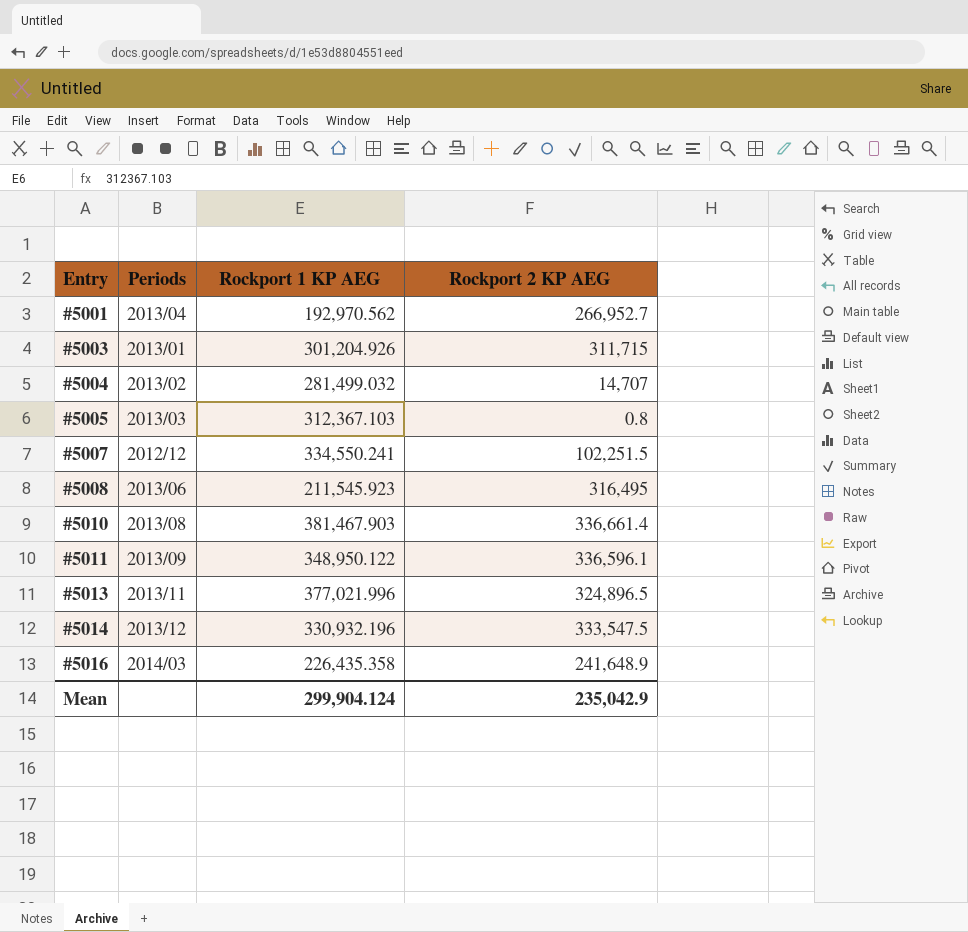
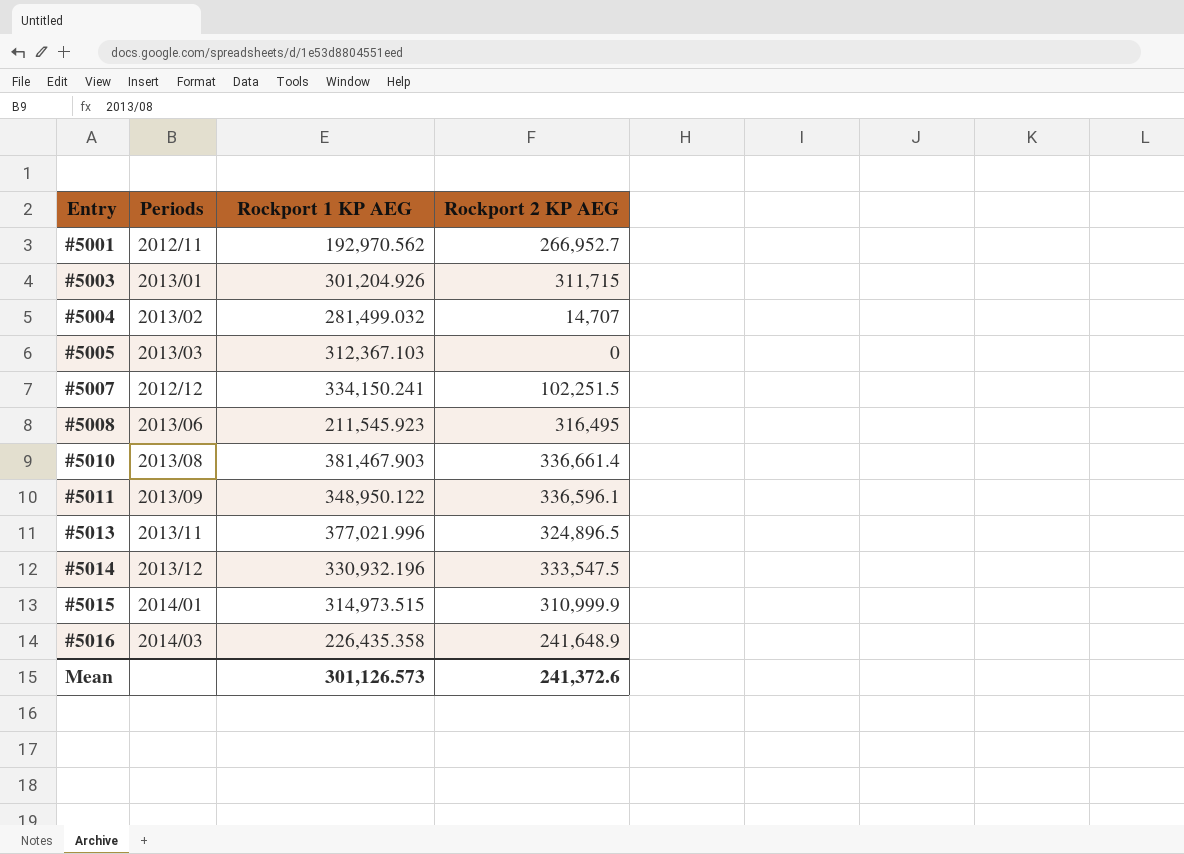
#5001 | Periods: 2013/04 -> 2012/11
#5005 | Rockport 2 KP AEG: 0.8 -> 0
#5007 | Rockport 1 KP AEG: 334,550.241 -> 334,150.241
row #5015: none -> 2014/01 | 314,973.515 | 310,999.9
Mean | Rockport 1 KP AEG: 299,904.124 -> 301,126.573
Mean | Rockport 2 KP AEG: 235,042.9 -> 241,372.6

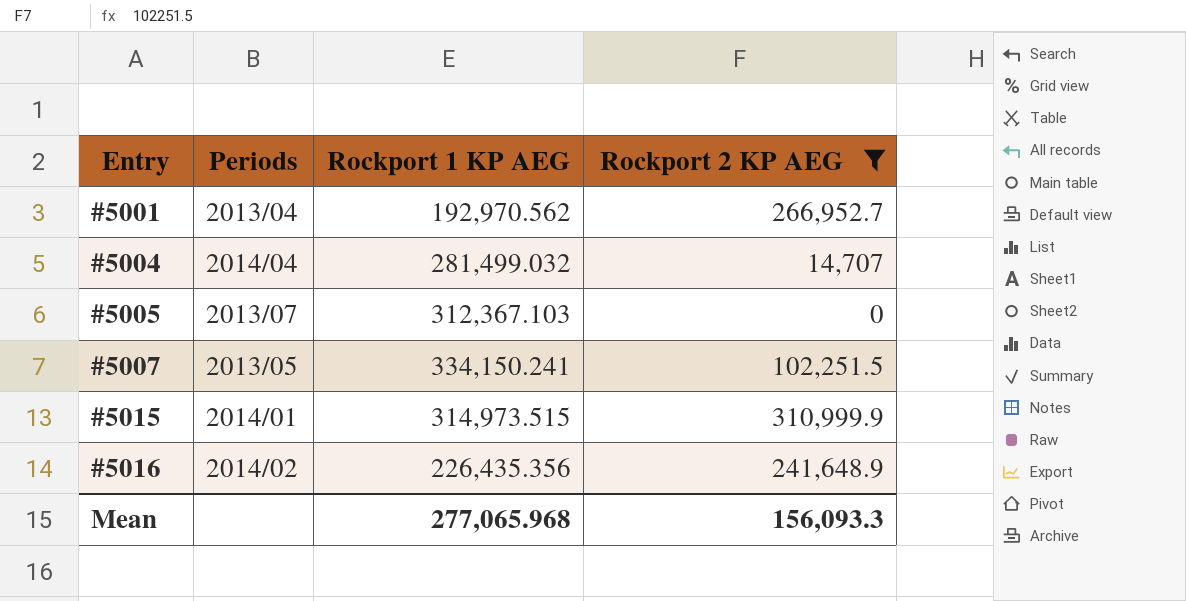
filter: none -> Rockport 2 KP AEG <= 310,999.9
#5001 | Periods: 2012/11 -> 2013/04
#5004 | Periods: 2013/02 -> 2014/04
#5005 | Periods: 2013/03 -> 2013/07
#5007 | Periods: 2012/12 -> 2013/05
#5016 | Periods: 2014/03 -> 2014/02
#5016 | Rockport 1 KP AEG: 226,435.358 -> 226,435.356
Mean | Rockport 1 KP AEG: 301,126.573 -> 277,065.968
Mean | Rockport 2 KP AEG: 241,372.6 -> 156,093.3

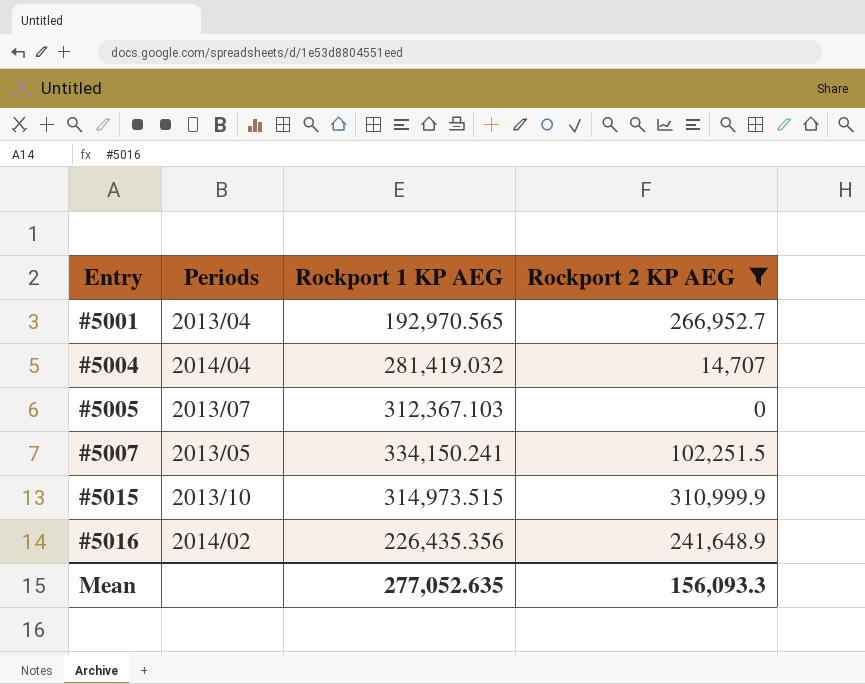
#5001 | Rockport 1 KP AEG: 192,970.562 -> 192,970.565
#5004 | Rockport 1 KP AEG: 281,499.032 -> 281,419.032
#5015 | Periods: 2014/01 -> 2013/10
Mean | Rockport 1 KP AEG: 277,065.968 -> 277,052.635

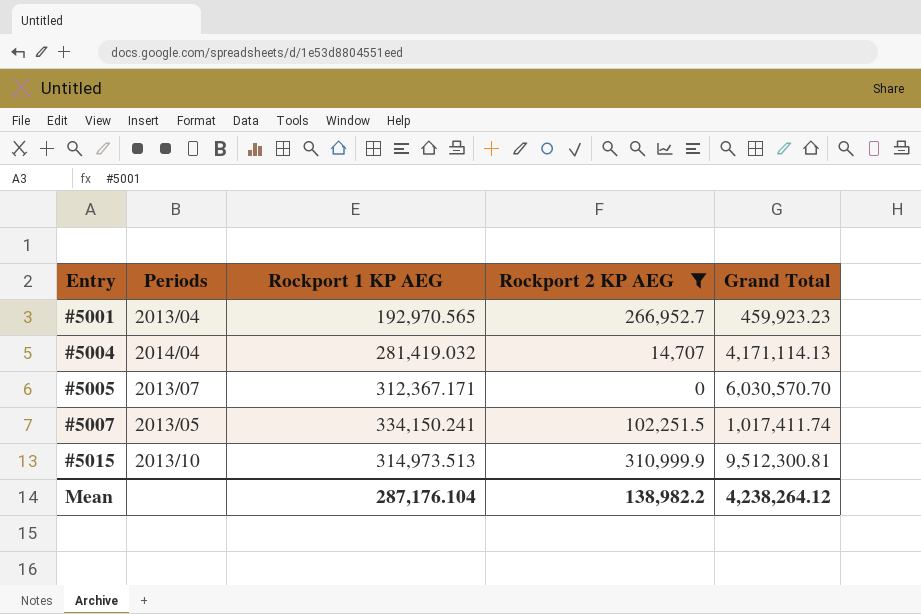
column Grand Total | position: none -> 5
row #5016: 2014/02 | 226,435.356 | 241,648.9 -> none
#5005 | Rockport 1 KP AEG: 312,367.103 -> 312,367.171
#5015 | Rockport 1 KP AEG: 314,973.515 -> 314,973.513
Mean | Rockport 1 KP AEG: 277,052.635 -> 287,176.104
Mean | Rockport 2 KP AEG: 156,093.3 -> 138,982.2

